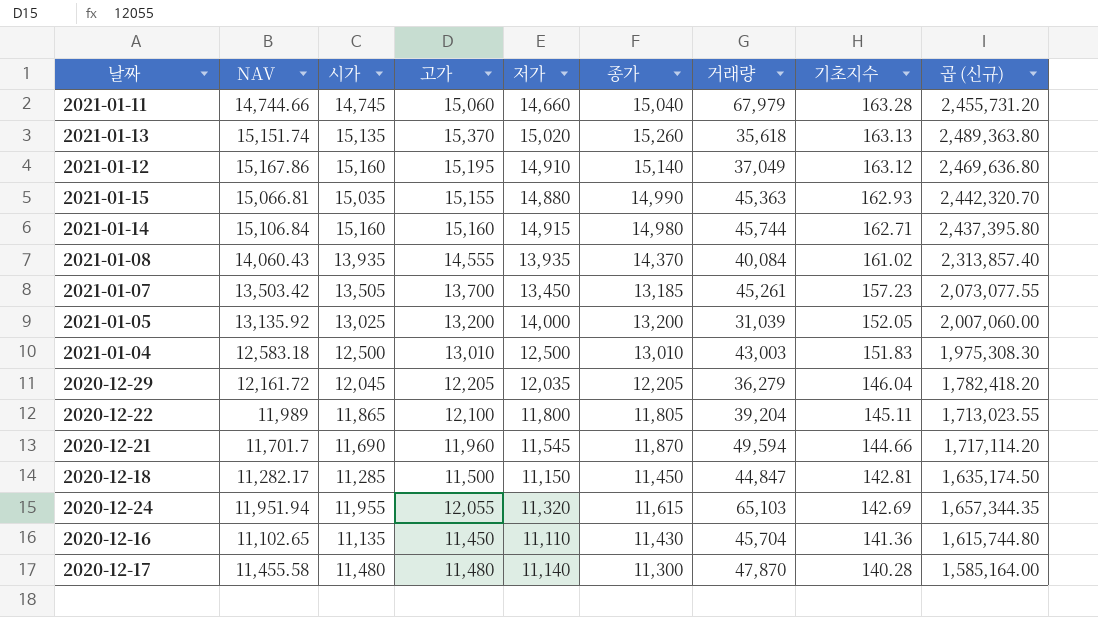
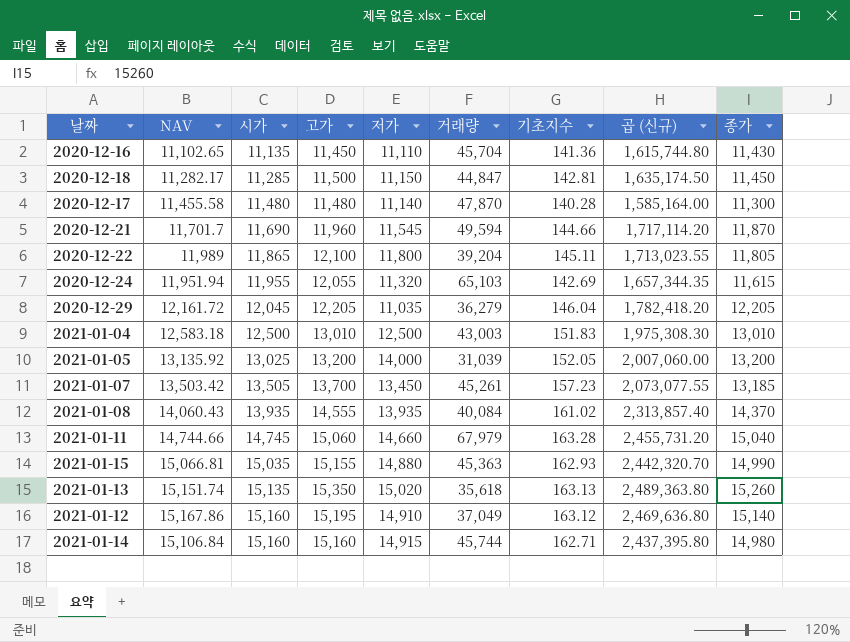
row order: 기초지수 descending -> 시가 ascending
column 종가 | position: 6 -> 9
2020-12-29 | 저가: 12,035 -> 11,035
2021-01-13 | 고가: 15,370 -> 15,350

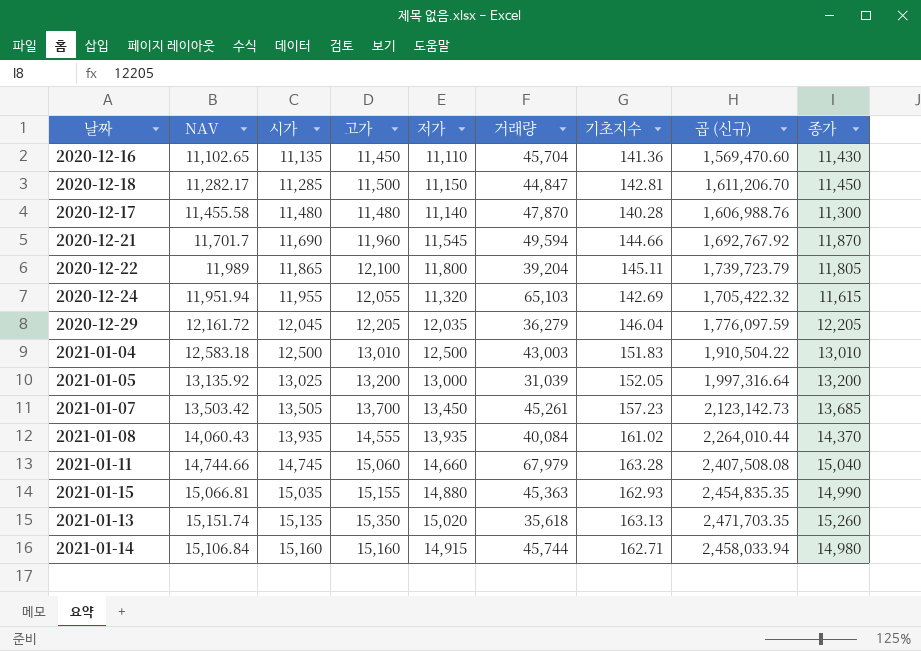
column 곱 (신규) | formula: [기초지수] * [종가] -> [NAV] * [기초지수]
row 2021-01-12: 15,167.86 | 15,160 | 15,195 | 14,910 | 37,049 | 163.12 | 2,469,636.80 | 15,140 -> none
2020-12-29 | 저가: 11,035 -> 12,035
2021-01-05 | 저가: 14,000 -> 13,000
2021-01-07 | 종가: 13,185 -> 13,685

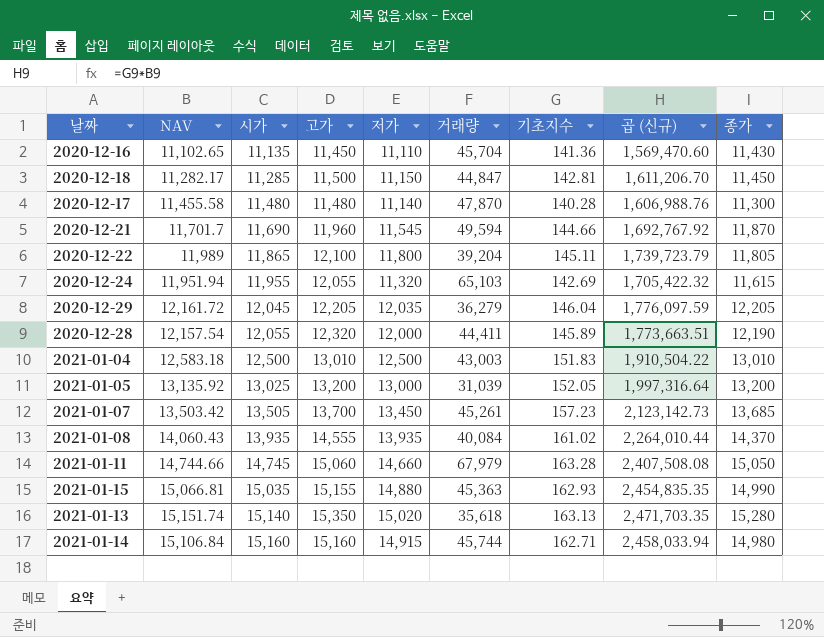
row 2020-12-28: none -> 12,157.54 | 12,055 | 12,320 | 12,000 | 44,411 | 145.89 | 1,773,663.51 | 12,190
2021-01-11 | 종가: 15,040 -> 15,050
2021-01-13 | 시가: 15,135 -> 15,140
2021-01-13 | 종가: 15,260 -> 15,280

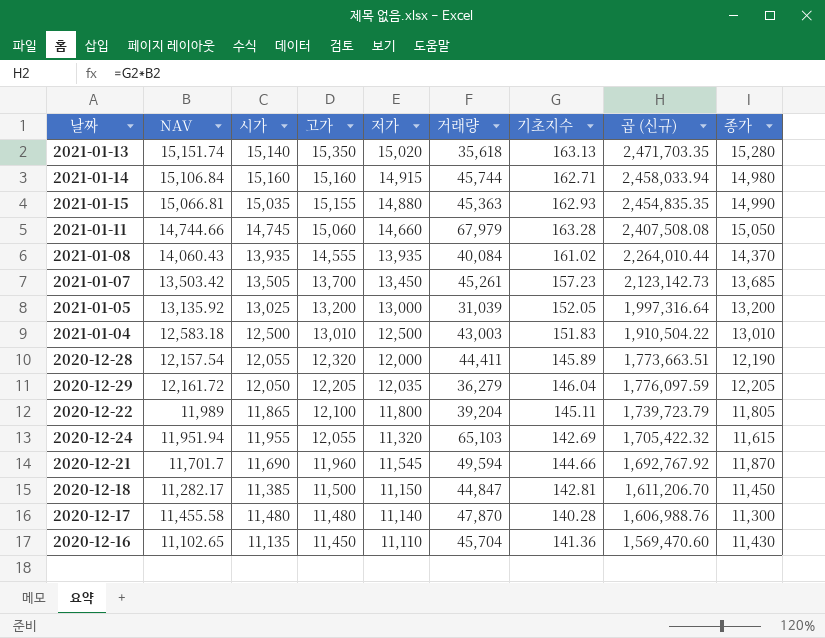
row order: 시가 ascending -> 고가 descending
2020-12-29 | 시가: 12,045 -> 12,050
2020-12-18 | 시가: 11,285 -> 11,385

